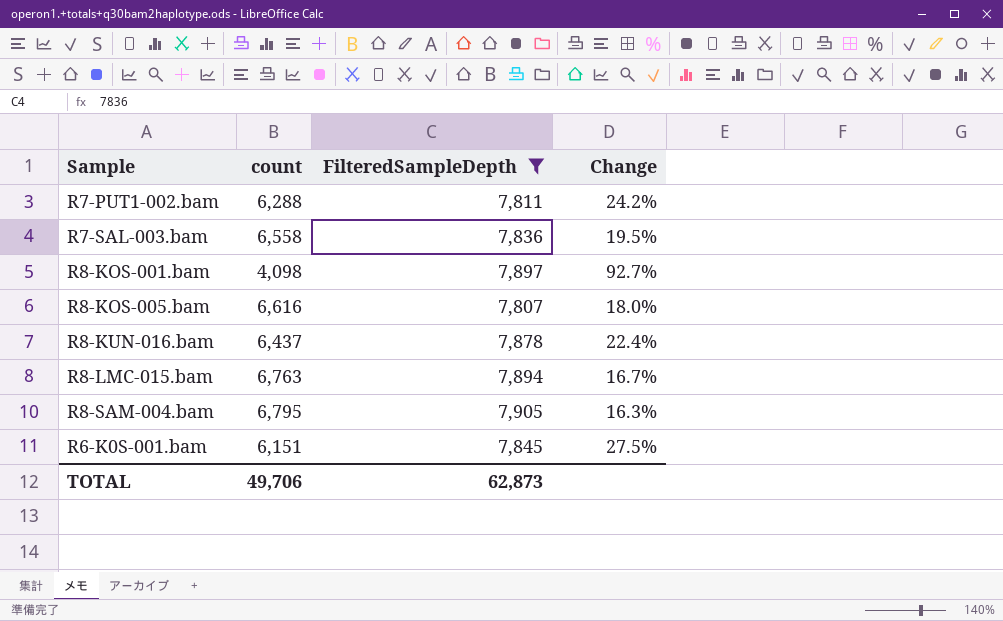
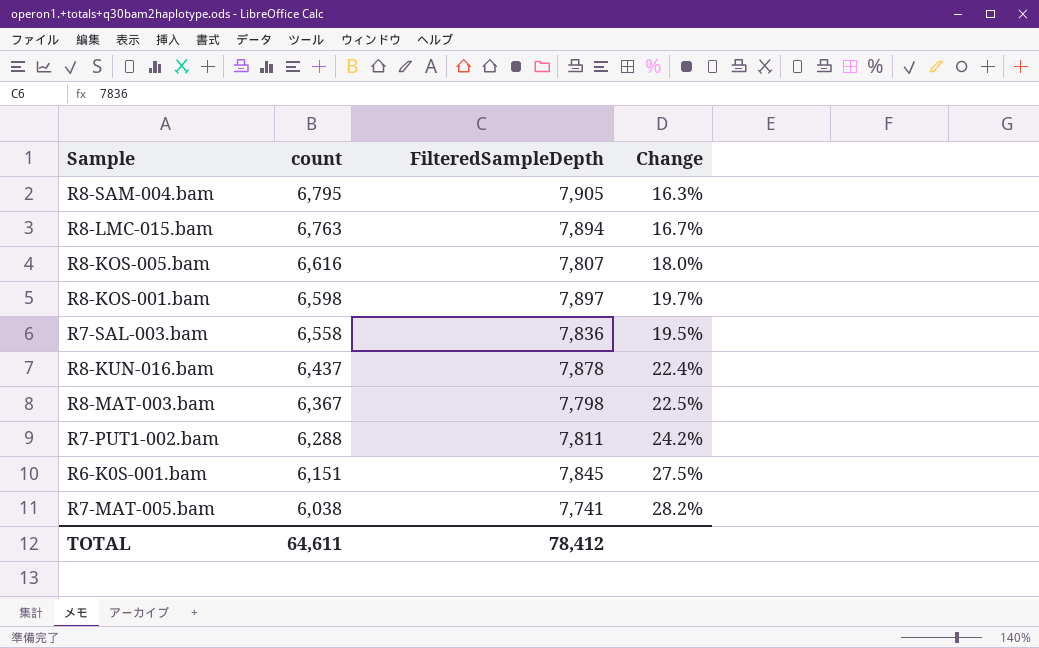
filter: FilteredSampleDepth >= 7,807 -> none
row order: none -> count descending
R8-KOS-001.bam | count: 4,098 -> 6,598
R8-KOS-001.bam | Change: 92.7% -> 19.7%
TOTAL | count: 49,706 -> 64,611
TOTAL | FilteredSampleDepth: 62,873 -> 78,412

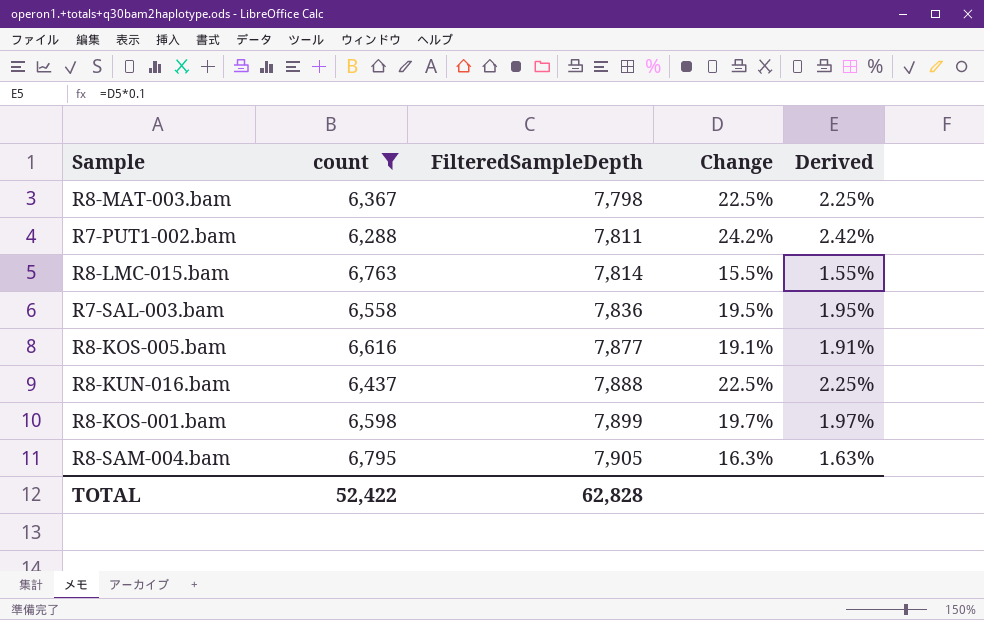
filter: none -> count >= 6,288
row order: count descending -> FilteredSampleDepth ascending
column Derived | formula: none -> [Change] * 0.1
R8-LMC-015.bam | FilteredSampleDepth: 7,894 -> 7,814
R8-LMC-015.bam | Change: 16.7% -> 15.5%
R8-KOS-005.bam | FilteredSampleDepth: 7,807 -> 7,877
R8-KOS-005.bam | Change: 18.0% -> 19.1%
R8-KUN-016.bam | FilteredSampleDepth: 7,878 -> 7,888
R8-KUN-016.bam | Change: 22.4% -> 22.5%
R8-KOS-001.bam | FilteredSampleDepth: 7,897 -> 7,899
TOTAL | count: 64,611 -> 52,422
TOTAL | FilteredSampleDepth: 78,412 -> 62,828

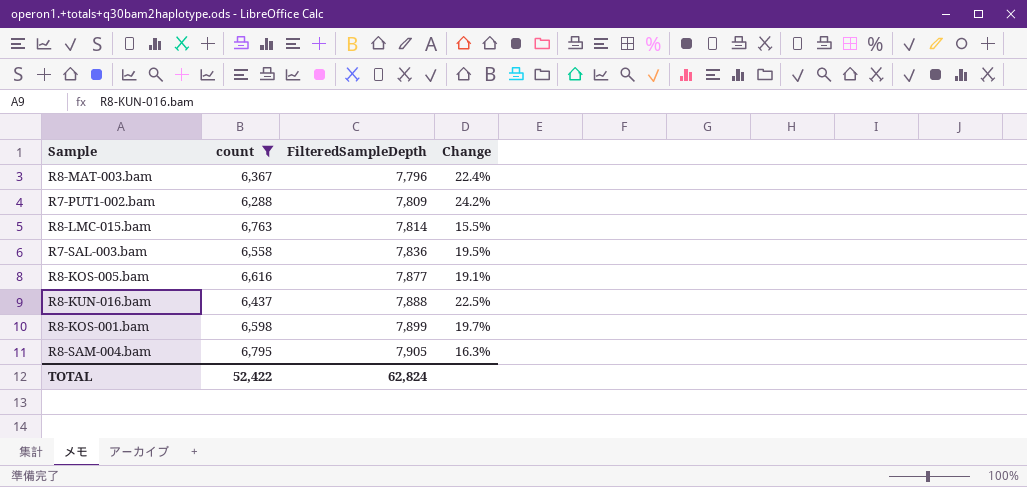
column Derived | formula: [Change] * 0.1 -> none
R8-MAT-003.bam | FilteredSampleDepth: 7,798 -> 7,796
R8-MAT-003.bam | Change: 22.5% -> 22.4%
R7-PUT1-002.bam | FilteredSampleDepth: 7,811 -> 7,809
TOTAL | FilteredSampleDepth: 62,828 -> 62,824

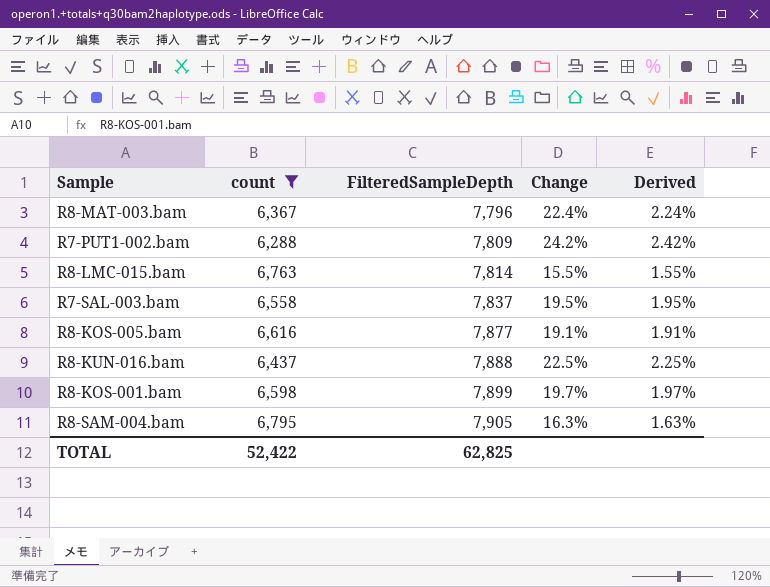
column Derived | formula: none -> [Change] * 0.1
R7-SAL-003.bam | FilteredSampleDepth: 7,836 -> 7,837
TOTAL | FilteredSampleDepth: 62,824 -> 62,825

